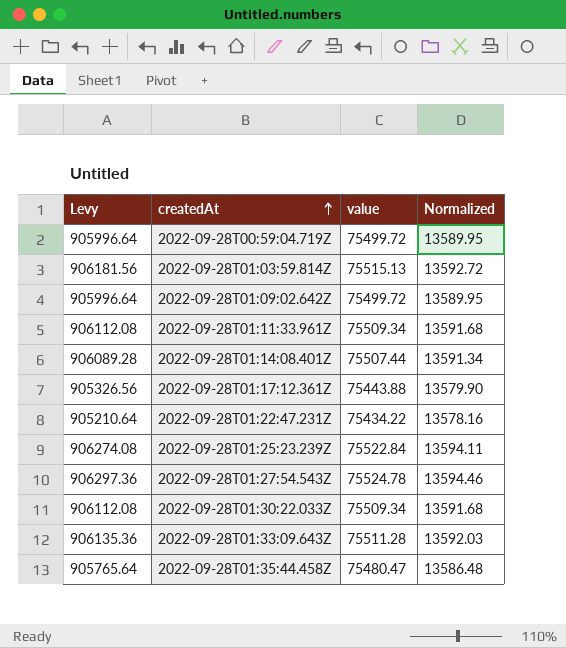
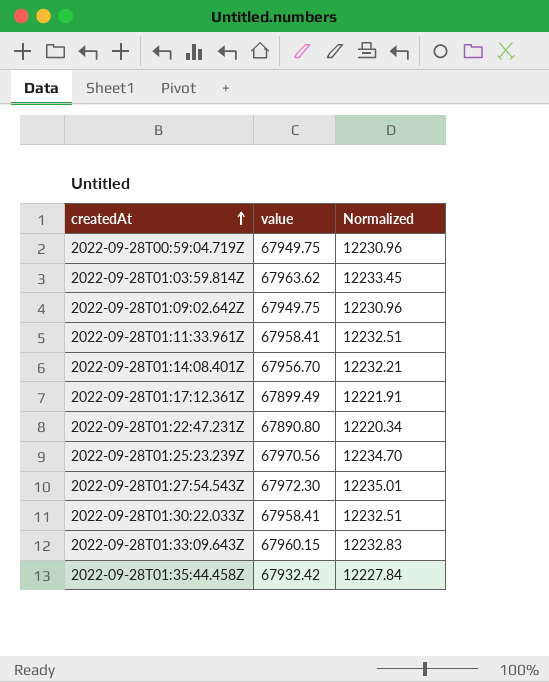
column Levy | formula: [value] * 12 -> none
2022-09-28T00:59:04.719Z | value: 75499.72 -> 67949.75
2022-09-28T00:59:04.719Z | Normalized: 13589.95 -> 12230.96
2022-09-28T01:03:59.814Z | value: 75515.13 -> 67963.62
2022-09-28T01:03:59.814Z | Normalized: 13592.72 -> 12233.45
2022-09-28T01:09:02.642Z | value: 75499.72 -> 67949.75
2022-09-28T01:09:02.642Z | Normalized: 13589.95 -> 12230.96
2022-09-28T01:11:33.961Z | value: 75509.34 -> 67958.41
2022-09-28T01:11:33.961Z | Normalized: 13591.68 -> 12232.51
2022-09-28T01:14:08.401Z | value: 75507.44 -> 67956.70
2022-09-28T01:14:08.401Z | Normalized: 13591.34 -> 12232.21
2022-09-28T01:17:12.361Z | value: 75443.88 -> 67899.49
2022-09-28T01:17:12.361Z | Normalized: 13579.90 -> 12221.91
2022-09-28T01:22:47.231Z | value: 75434.22 -> 67890.80
2022-09-28T01:22:47.231Z | Normalized: 13578.16 -> 12220.34
2022-09-28T01:25:23.239Z | value: 75522.84 -> 67970.56
2022-09-28T01:25:23.239Z | Normalized: 13594.11 -> 12234.70
2022-09-28T01:27:54.543Z | value: 75524.78 -> 67972.30
2022-09-28T01:27:54.543Z | Normalized: 13594.46 -> 12235.01
2022-09-28T01:30:22.033Z | value: 75509.34 -> 67958.41
2022-09-28T01:30:22.033Z | Normalized: 13591.68 -> 12232.51
2022-09-28T01:33:09.643Z | value: 75511.28 -> 67960.15
2022-09-28T01:33:09.643Z | Normalized: 13592.03 -> 12232.83
2022-09-28T01:35:44.458Z | value: 75480.47 -> 67932.42
2022-09-28T01:35:44.458Z | Normalized: 13586.48 -> 12227.84

